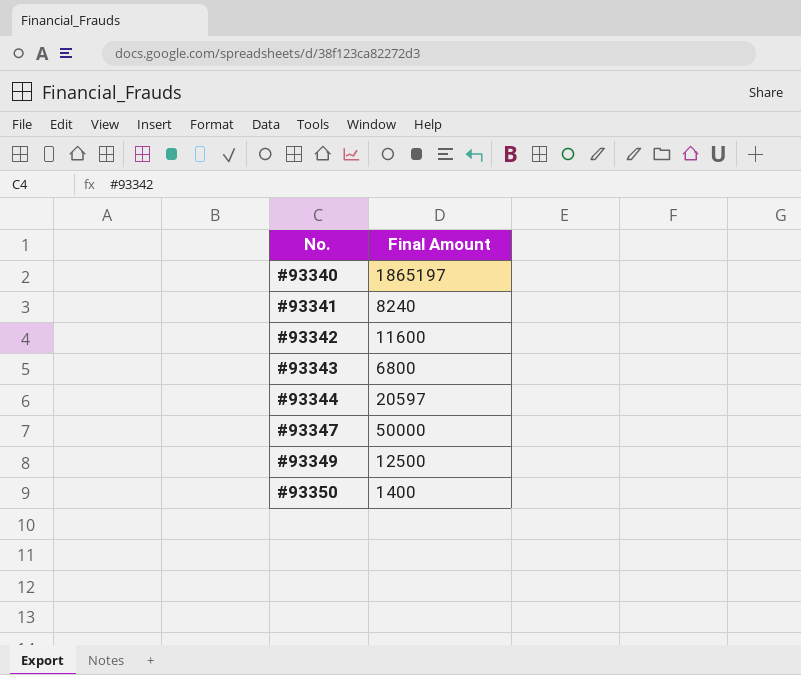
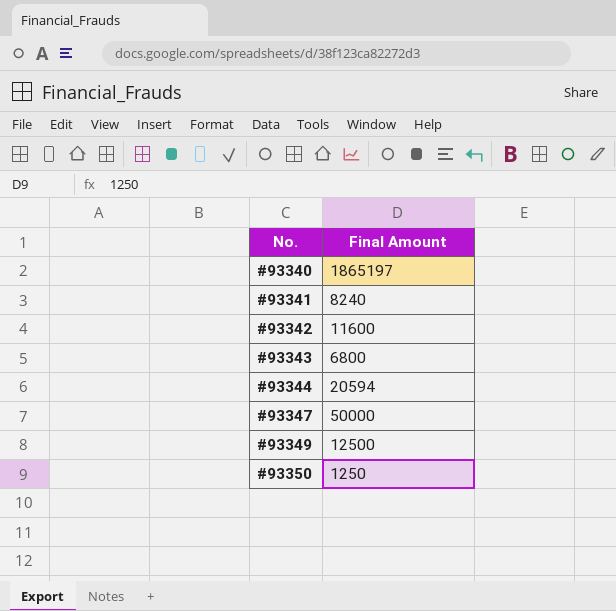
#93344 | Final Amount: 20597 -> 20594
#93350 | Final Amount: 1400 -> 1250

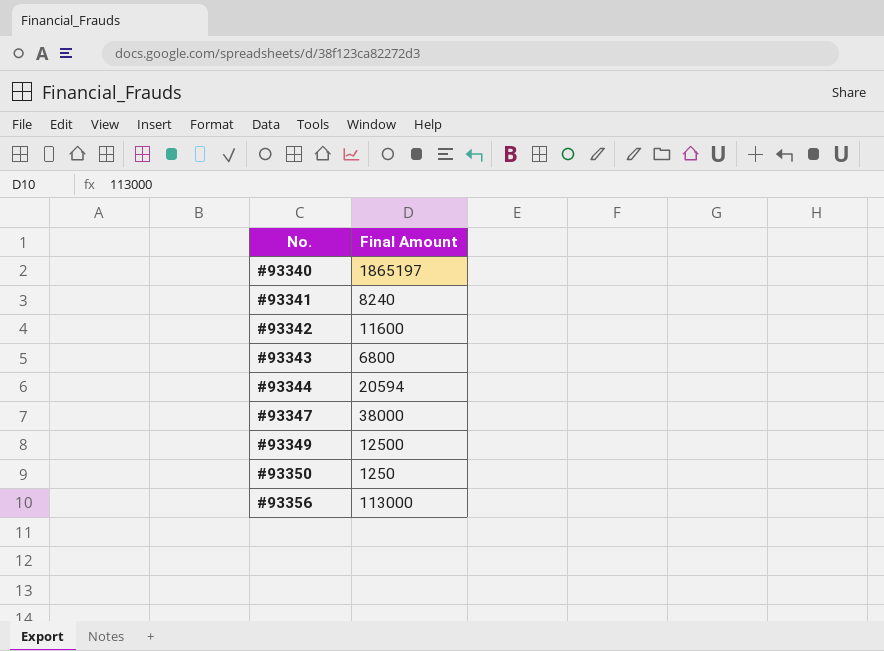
#93347 | Final Amount: 50000 -> 38000
row #93356: none -> 113000

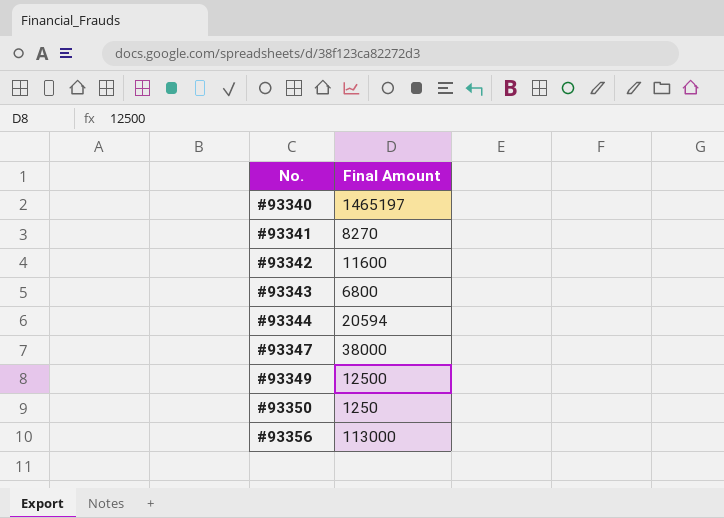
#93340 | Final Amount: 1865197 -> 1465197
#93341 | Final Amount: 8240 -> 8270

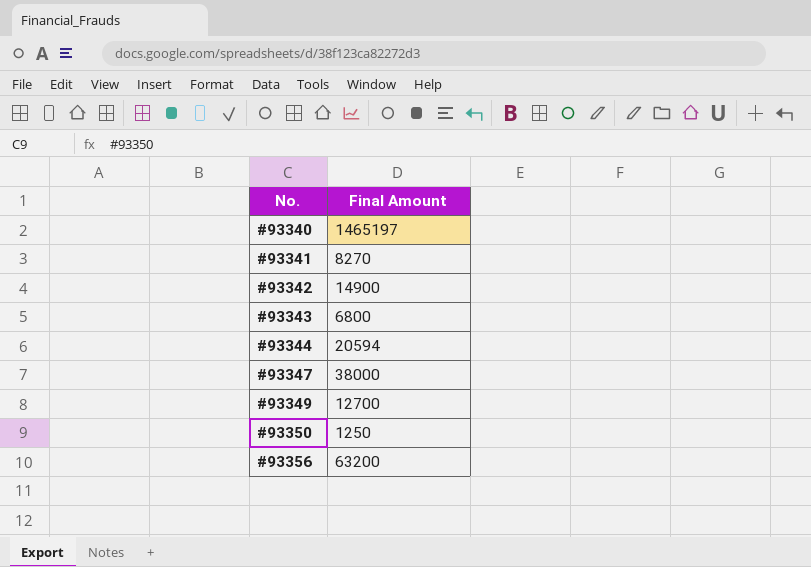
#93342 | Final Amount: 11600 -> 14900
#93349 | Final Amount: 12500 -> 12700
#93356 | Final Amount: 113000 -> 63200

